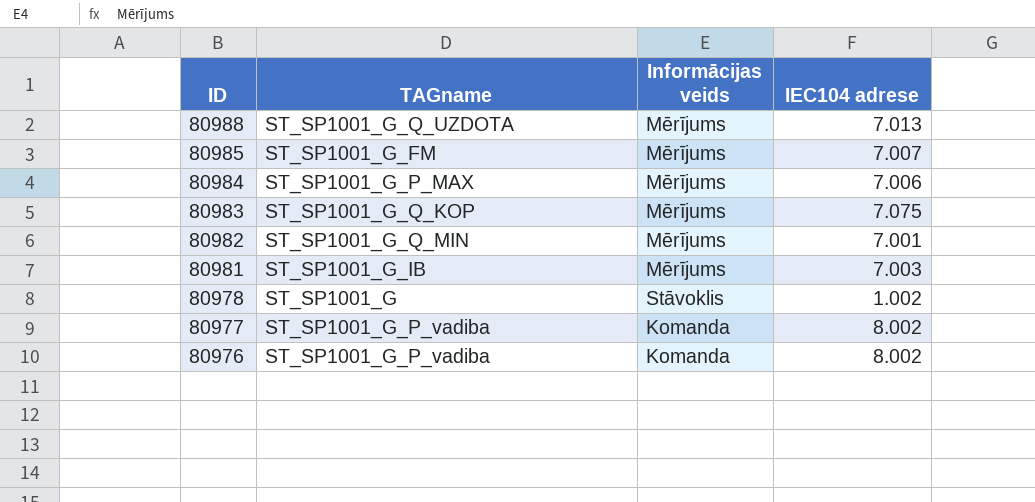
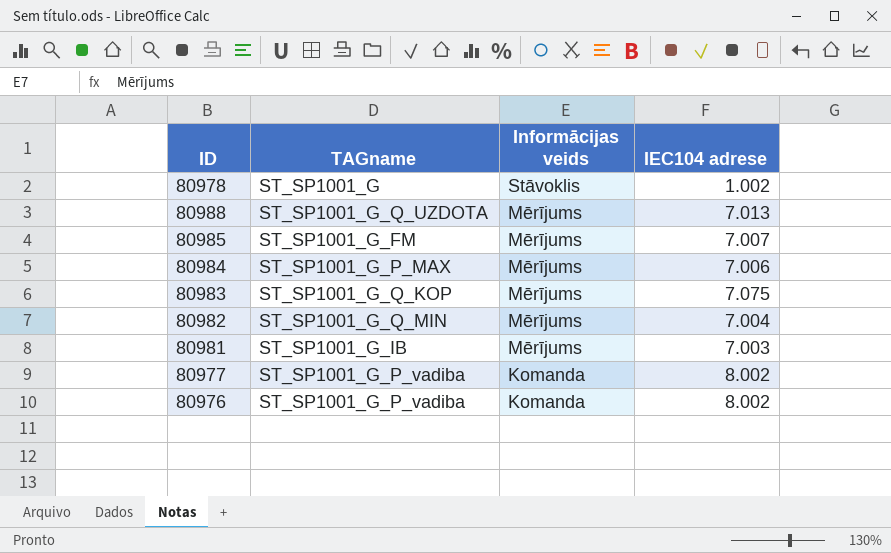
row order: ID descending -> Informācijas veids descending
80982 | IEC104 adrese: 7.001 -> 7.004

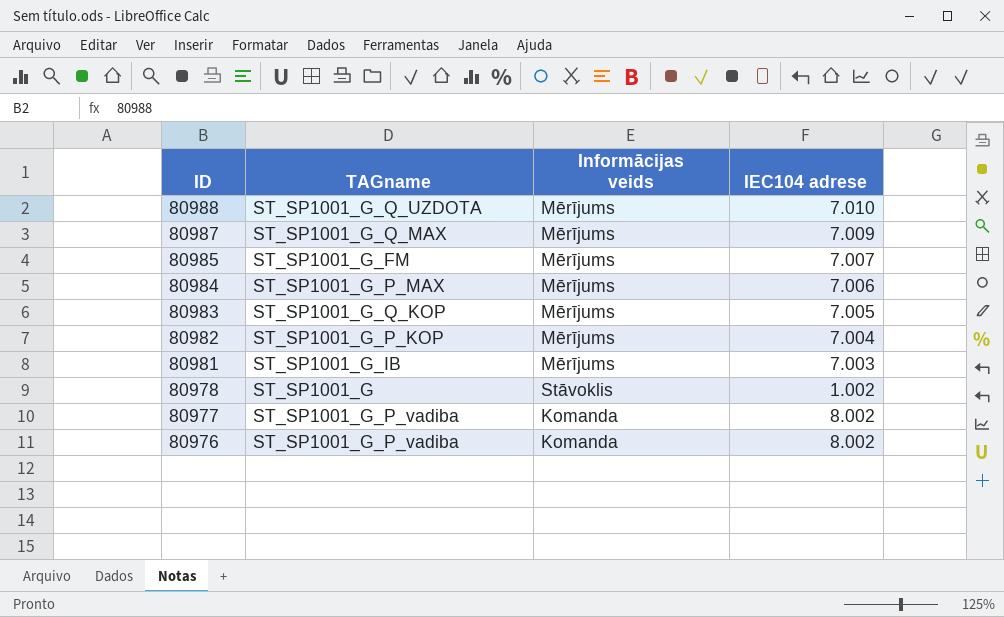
row order: Informācijas veids descending -> ID descending
80988 | IEC104 adrese: 7.013 -> 7.010
row 80987: none -> ST_SP1001_G_Q_MAX | Mērījums | 7.009
80983 | IEC104 adrese: 7.075 -> 7.005
80982 | TAGname: ST_SP1001_G_Q_MIN -> ST_SP1001_G_P_KOP

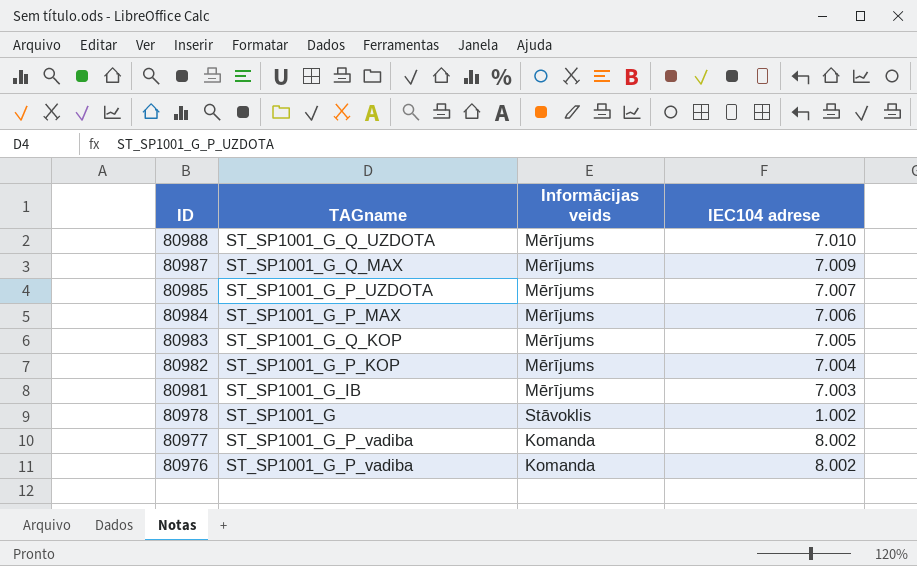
80985 | TAGname: ST_SP1001_G_FM -> ST_SP1001_G_P_UZDOTA

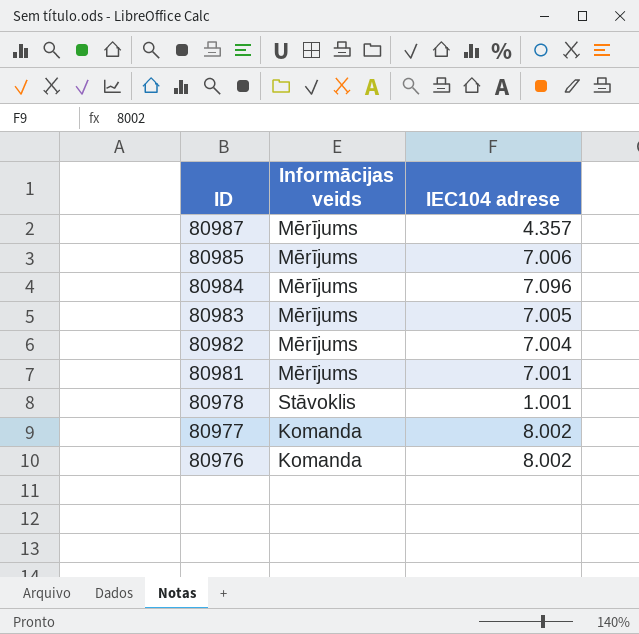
column TAGname | position: 2 -> none
row 80988: ST_SP1001_G_Q_UZDOTA | Mērījums | 7.010 -> none
80987 | IEC104 adrese: 7.009 -> 4.357
80985 | IEC104 adrese: 7.007 -> 7.006
80984 | IEC104 adrese: 7.006 -> 7.096
80981 | IEC104 adrese: 7.003 -> 7.001
80978 | IEC104 adrese: 1.002 -> 1.001

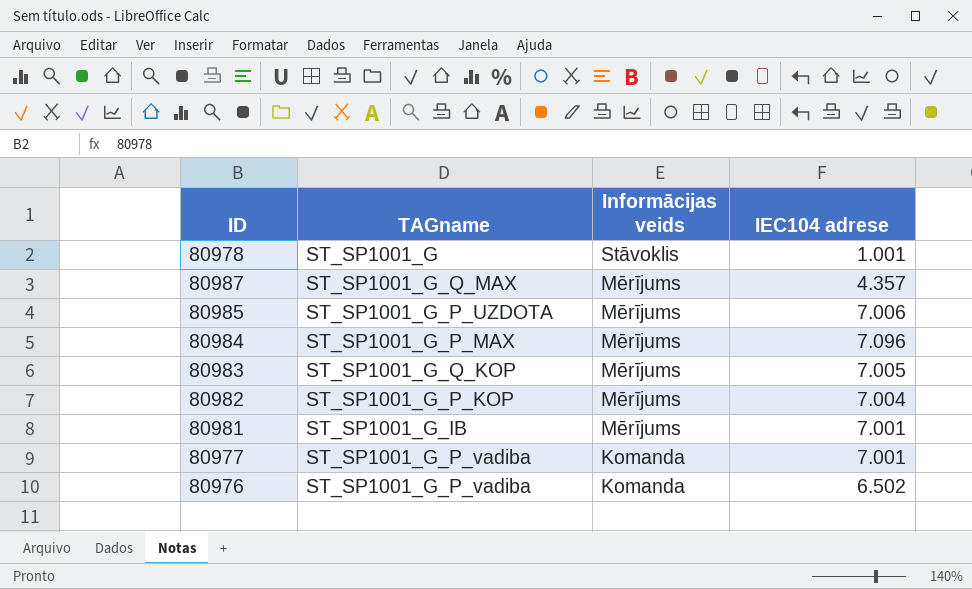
row order: ID descending -> Informācijas veids descending
column TAGname | position: none -> 2
80977 | IEC104 adrese: 8.002 -> 7.001
80976 | IEC104 adrese: 8.002 -> 6.502

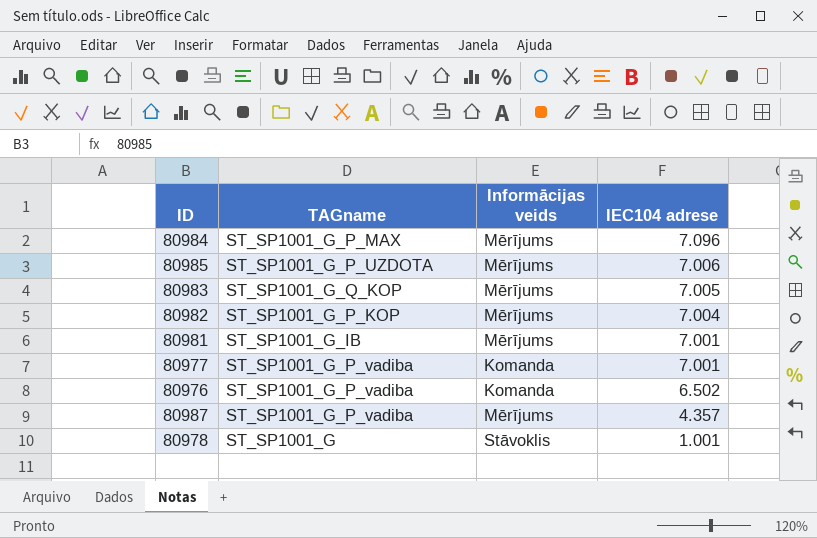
row order: Informācijas veids descending -> IEC104 adrese descending
80987 | TAGname: ST_SP1001_G_Q_MAX -> ST_SP1001_G_P_vadiba

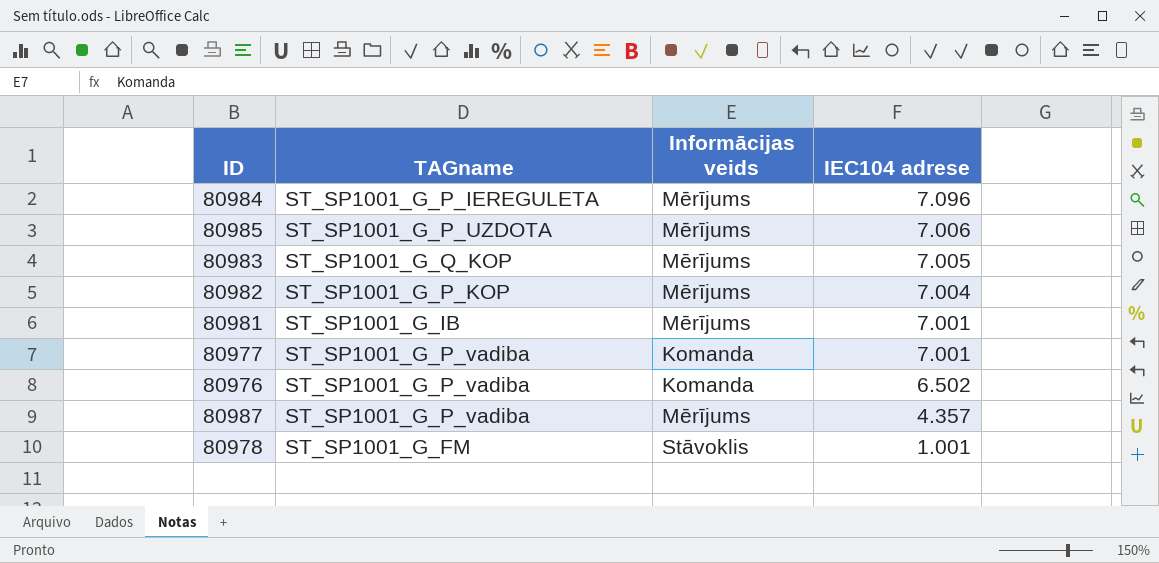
80984 | TAGname: ST_SP1001_G_P_MAX -> ST_SP1001_G_P_IEREGULETA
80978 | TAGname: ST_SP1001_G -> ST_SP1001_G_FM

